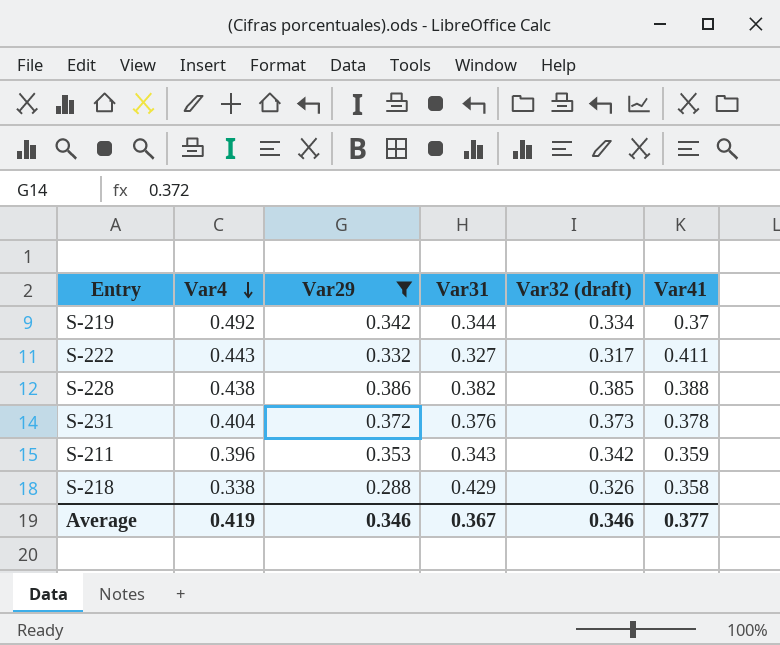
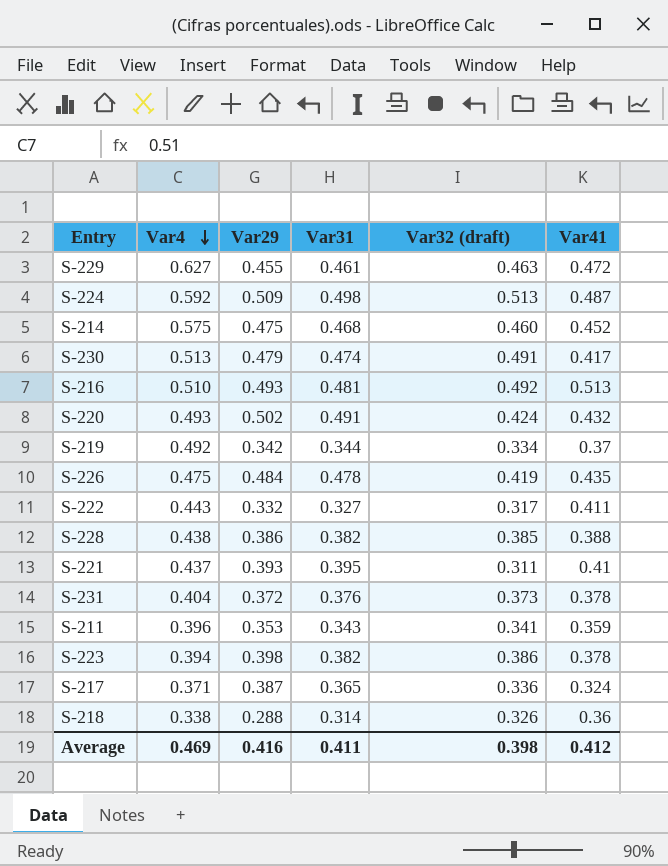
filter: Var29 <= 0.386 -> none
S-211 | Var32 (draft): 0.342 -> 0.341
S-218 | Var31: 0.429 -> 0.314
S-218 | Var41: 0.358 -> 0.36
Average | Var4: 0.419 -> 0.469
Average | Var29: 0.346 -> 0.416
Average | Var31: 0.367 -> 0.411
Average | Var32 (draft): 0.346 -> 0.398
Average | Var41: 0.377 -> 0.412

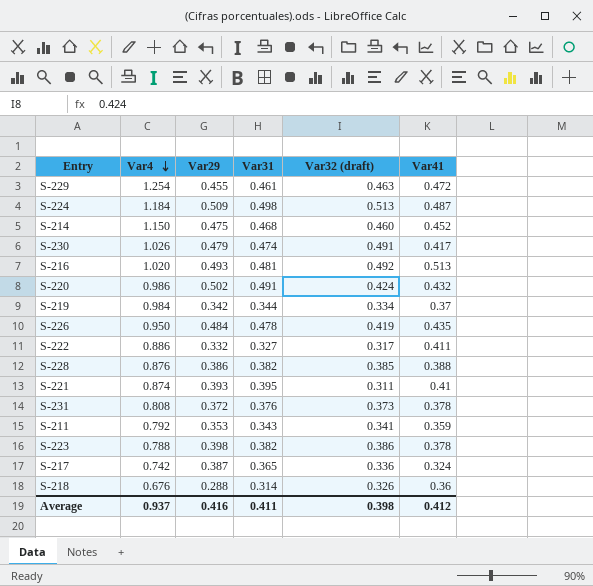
S-229 | Var4: 0.627 -> 1.254
S-224 | Var4: 0.592 -> 1.184
S-214 | Var4: 0.575 -> 1.150
S-230 | Var4: 0.513 -> 1.026
S-216 | Var4: 0.510 -> 1.020
S-220 | Var4: 0.493 -> 0.986
S-219 | Var4: 0.492 -> 0.984
S-226 | Var4: 0.475 -> 0.950
S-222 | Var4: 0.443 -> 0.886
S-228 | Var4: 0.438 -> 0.876
S-221 | Var4: 0.437 -> 0.874
S-231 | Var4: 0.404 -> 0.808
S-211 | Var4: 0.396 -> 0.792
S-223 | Var4: 0.394 -> 0.788
S-217 | Var4: 0.371 -> 0.742
S-218 | Var4: 0.338 -> 0.676
Average | Var4: 0.469 -> 0.937

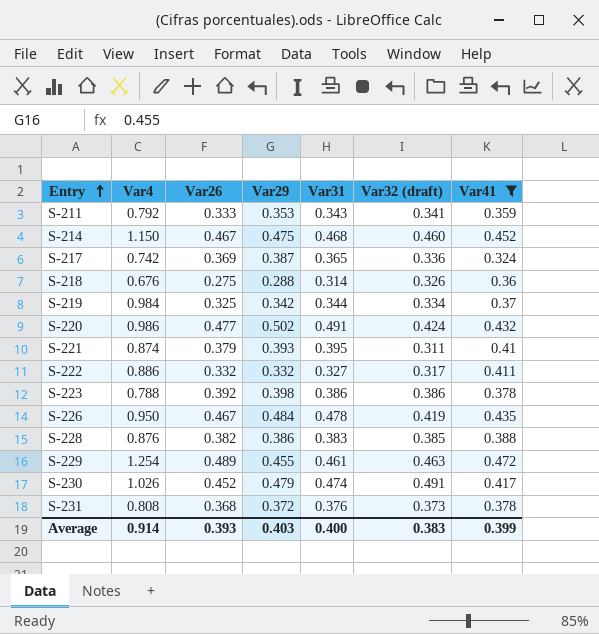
filter: none -> Var41 <= 0.472
row order: Var4 descending -> Entry ascending
column Var26 | position: none -> 3
S-223 | Var31: 0.382 -> 0.386
S-228 | Var31: 0.382 -> 0.383
Average | Var4: 0.937 -> 0.914
Average | Var29: 0.416 -> 0.403
Average | Var31: 0.411 -> 0.400
Average | Var32 (draft): 0.398 -> 0.383
Average | Var41: 0.412 -> 0.399

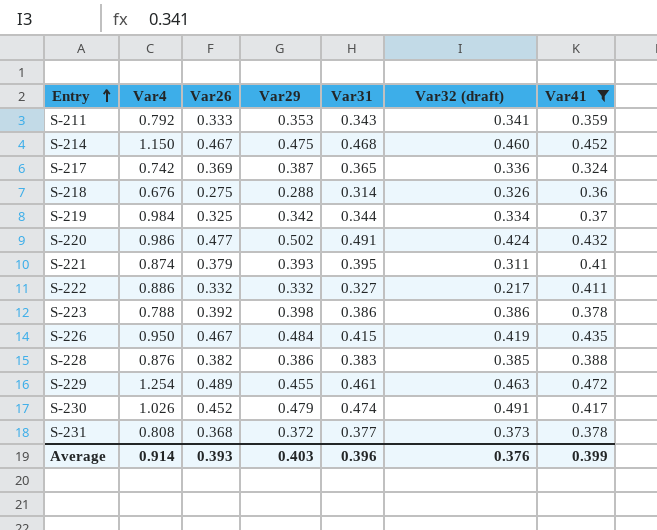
S-222 | Var32 (draft): 0.317 -> 0.217
S-226 | Var31: 0.478 -> 0.415
S-231 | Var31: 0.376 -> 0.377
Average | Var31: 0.400 -> 0.396
Average | Var32 (draft): 0.383 -> 0.376

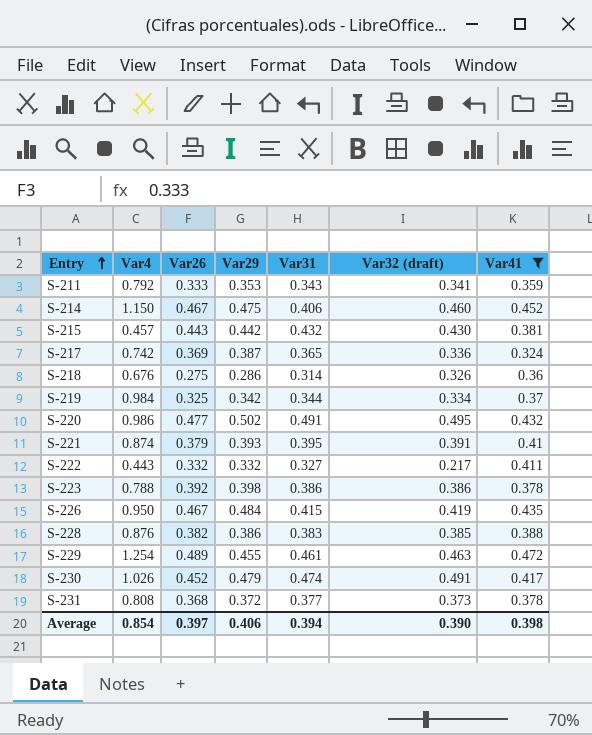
S-214 | Var31: 0.468 -> 0.406
row S-215: none -> 0.457 | 0.443 | 0.442 | 0.432 | 0.430 | 0.381
S-218 | Var29: 0.288 -> 0.286
S-220 | Var32 (draft): 0.424 -> 0.495
S-221 | Var32 (draft): 0.311 -> 0.391
S-222 | Var4: 0.886 -> 0.443
Average | Var4: 0.914 -> 0.854
Average | Var26: 0.393 -> 0.397
Average | Var29: 0.403 -> 0.406
Average | Var31: 0.396 -> 0.394
Average | Var32 (draft): 0.376 -> 0.390
Average | Var41: 0.399 -> 0.398

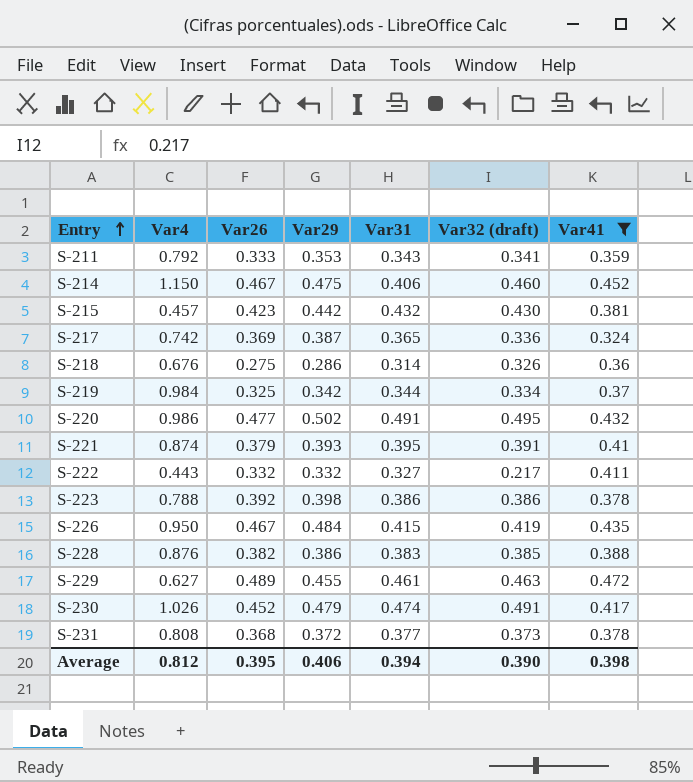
S-215 | Var26: 0.443 -> 0.423
S-229 | Var4: 1.254 -> 0.627
Average | Var4: 0.854 -> 0.812
Average | Var26: 0.397 -> 0.395

